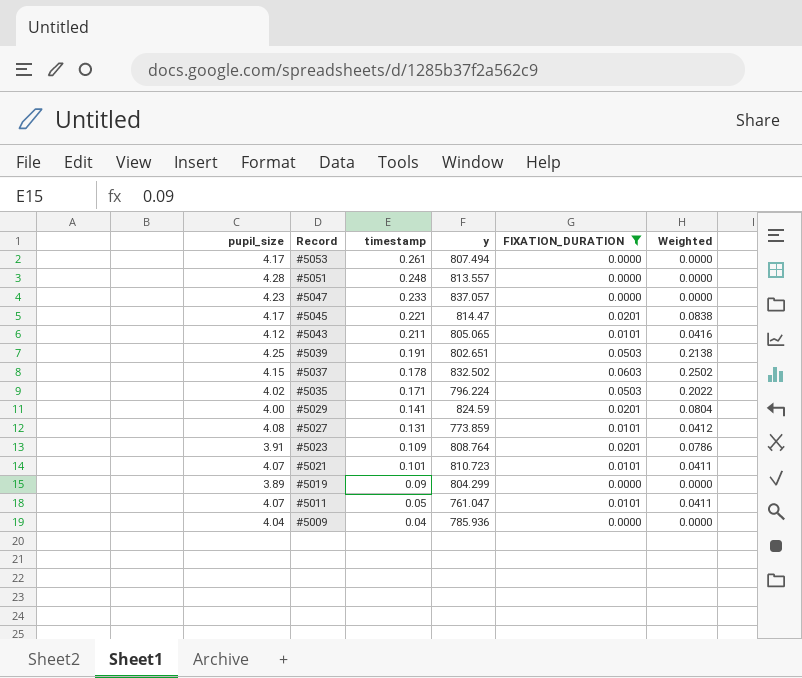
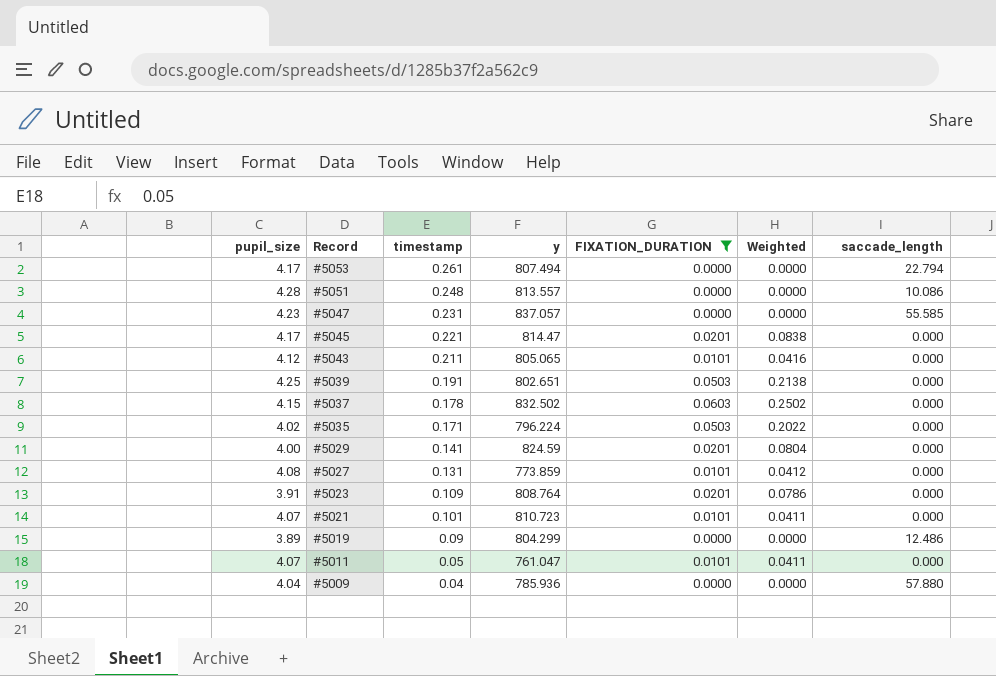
column saccade_length | position: none -> 7
#5047 | timestamp: 0.233 -> 0.231

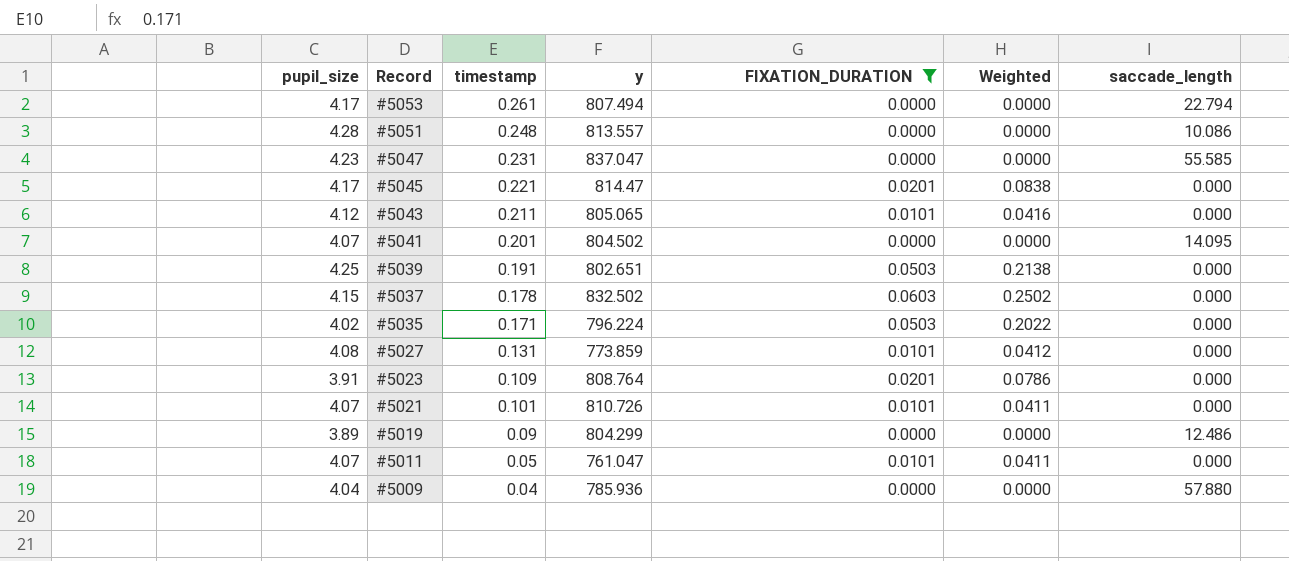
row #5029: 4.00 | 0.141 | 824.59 | 0.0201 | 0.0804 | 0.000 -> none
#5047 | y: 837.057 -> 837.047
row #5041: none -> 4.07 | 0.201 | 804.502 | 0.0000 | 0.0000 | 14.095
#5021 | y: 810.723 -> 810.726

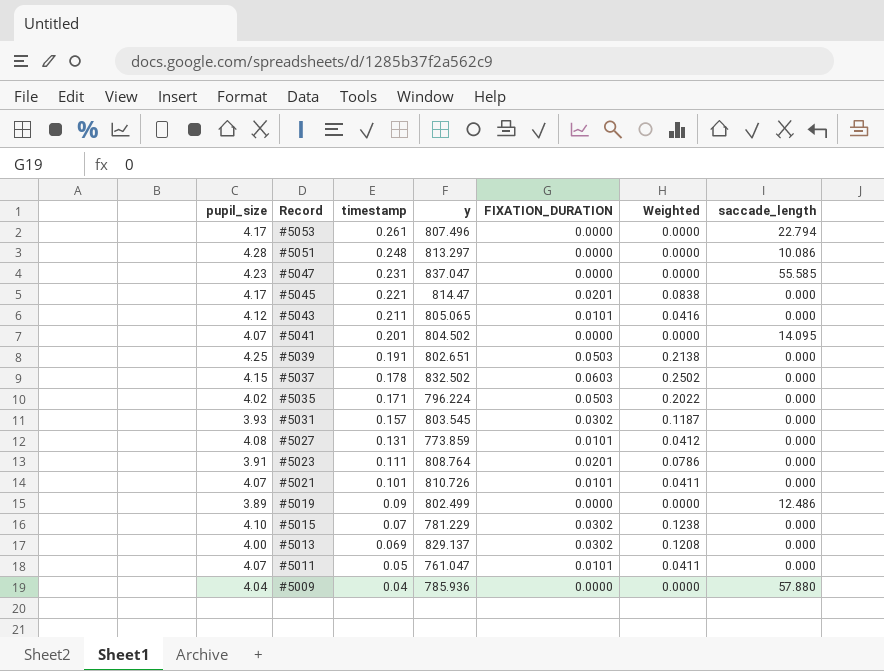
filter: FIXATION_DURATION != 0.0302 -> none
#5053 | y: 807.494 -> 807.496
#5051 | y: 813.557 -> 813.297
#5023 | timestamp: 0.109 -> 0.111
#5019 | y: 804.299 -> 802.499

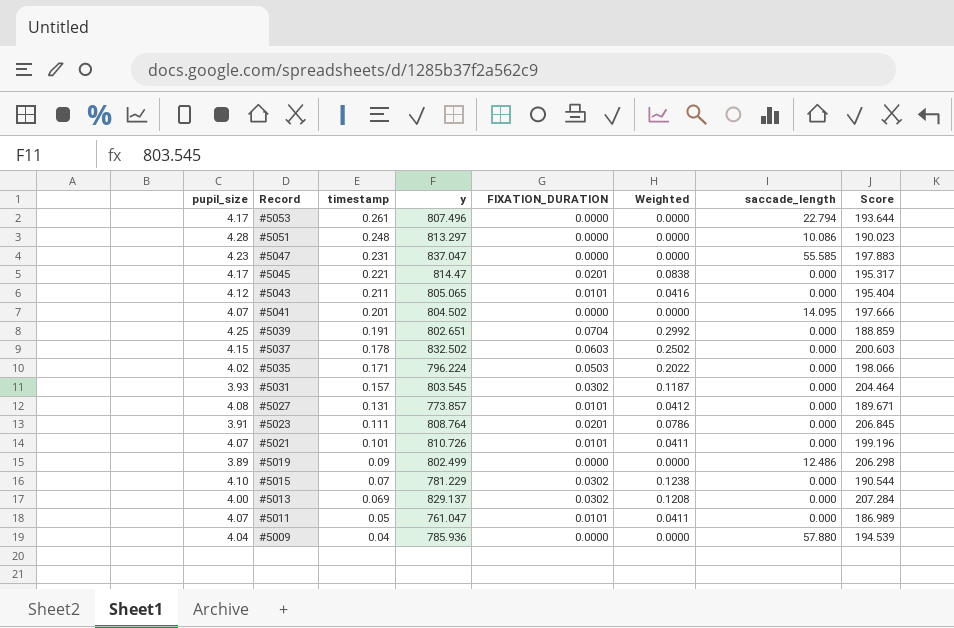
column Score | formula: none -> [y] / [pupil_size]
#5039 | FIXATION_DURATION: 0.0503 -> 0.0704
#5039 | Weighted: 0.2138 -> 0.2992
#5027 | y: 773.859 -> 773.857

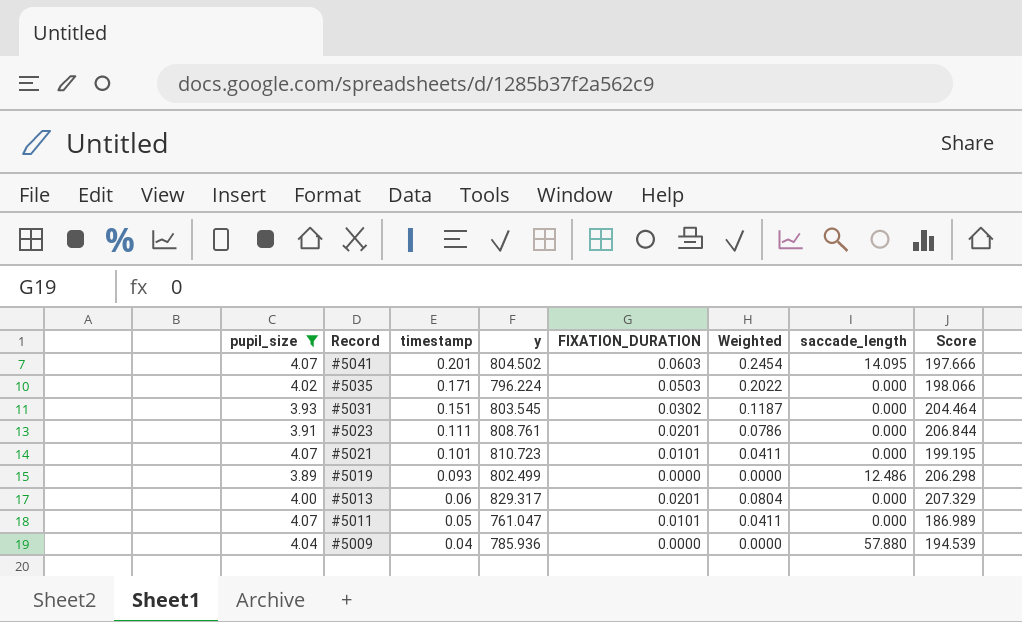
filter: none -> pupil_size <= 4.07
#5041 | FIXATION_DURATION: 0.0000 -> 0.0603
#5041 | Weighted: 0.0000 -> 0.2454
#5031 | timestamp: 0.157 -> 0.151
#5023 | y: 808.764 -> 808.761
#5023 | Score: 206.845 -> 206.844
#5021 | y: 810.726 -> 810.723
#5021 | Score: 199.196 -> 199.195
#5019 | timestamp: 0.09 -> 0.093
#5013 | timestamp: 0.069 -> 0.06
#5013 | y: 829.137 -> 829.317
#5013 | FIXATION_DURATION: 0.0302 -> 0.0201
#5013 | Weighted: 0.1208 -> 0.0804
#5013 | Score: 207.284 -> 207.329

